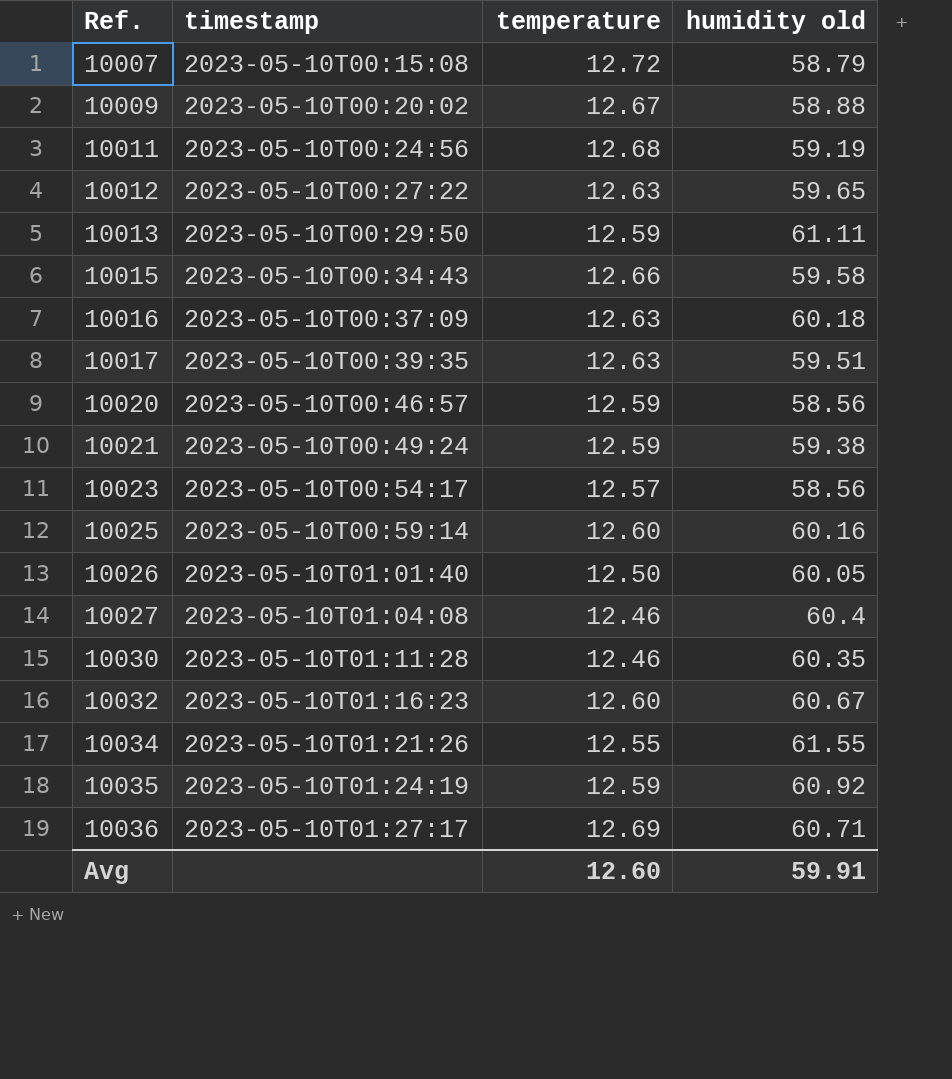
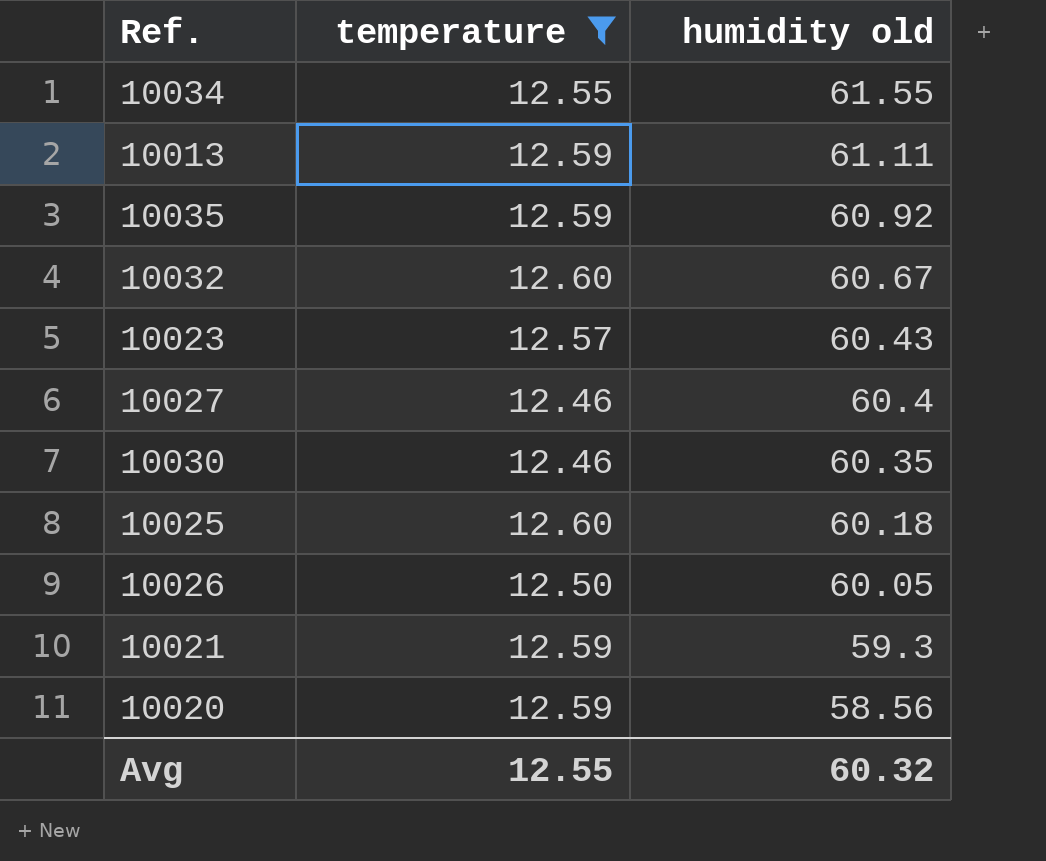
filter: none -> temperature <= 12.60
row order: Ref. ascending -> humidity old descending
column timestamp | position: 2 -> none
10023 | humidity old: 58.56 -> 60.43
10025 | humidity old: 60.16 -> 60.18
10021 | humidity old: 59.38 -> 59.3
Avg | temperature: 12.60 -> 12.55
Avg | humidity old: 59.91 -> 60.32

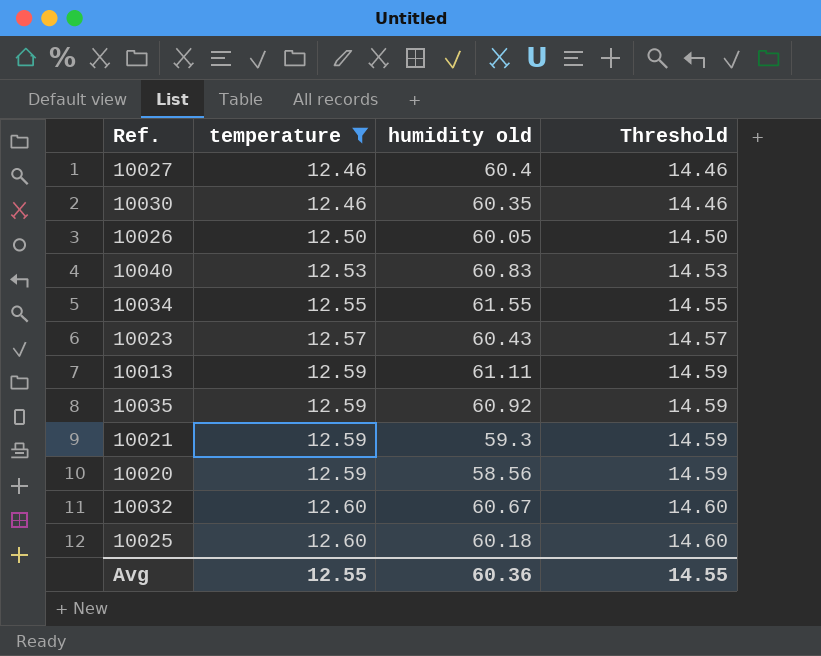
row order: humidity old descending -> temperature ascending
column Threshold | formula: none -> [temperature] + 2
row 10040: none -> 12.53 | 60.83 | 14.53
Avg | humidity old: 60.32 -> 60.36

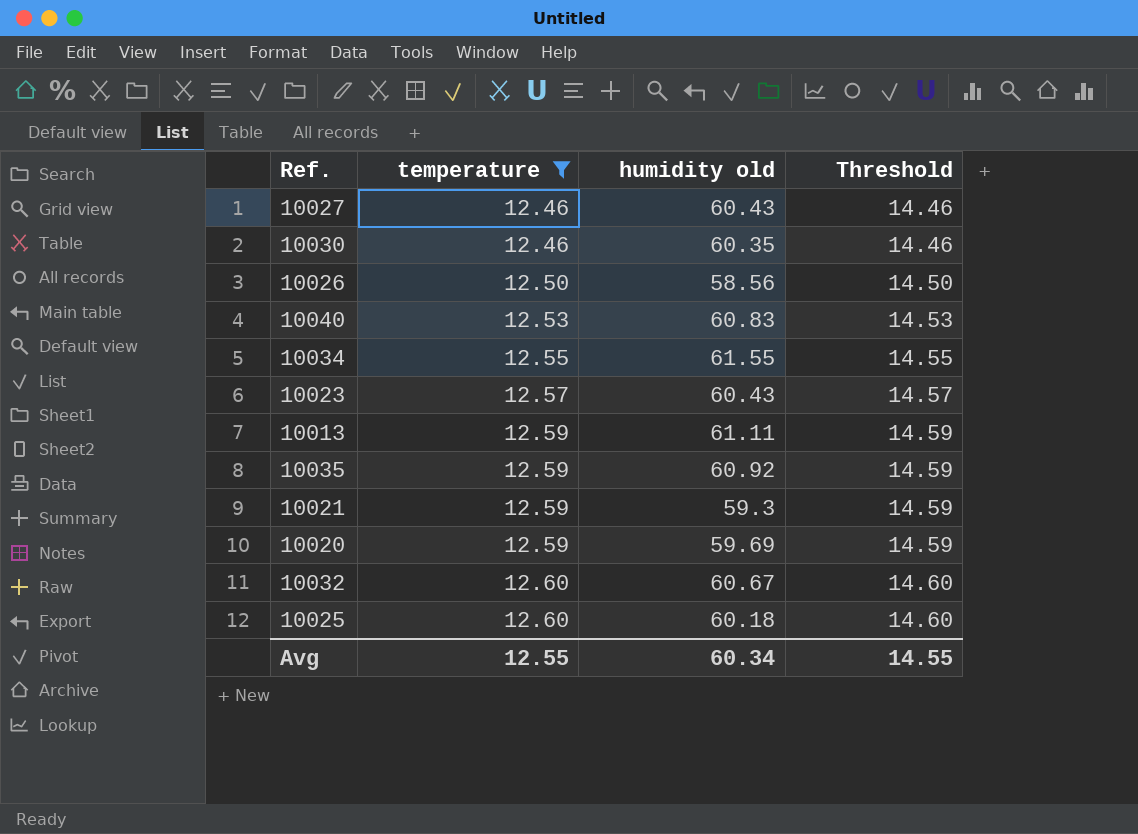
10027 | humidity old: 60.4 -> 60.43
10026 | humidity old: 60.05 -> 58.56
10020 | humidity old: 58.56 -> 59.69
Avg | humidity old: 60.36 -> 60.34

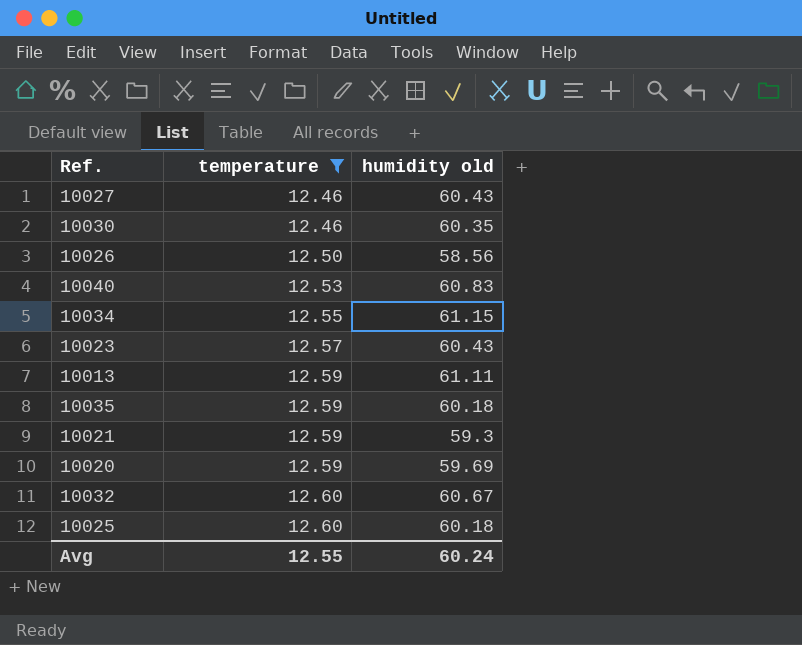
column Threshold | formula: [temperature] + 2 -> none
10034 | humidity old: 61.55 -> 61.15
10035 | humidity old: 60.92 -> 60.18
Avg | humidity old: 60.34 -> 60.24

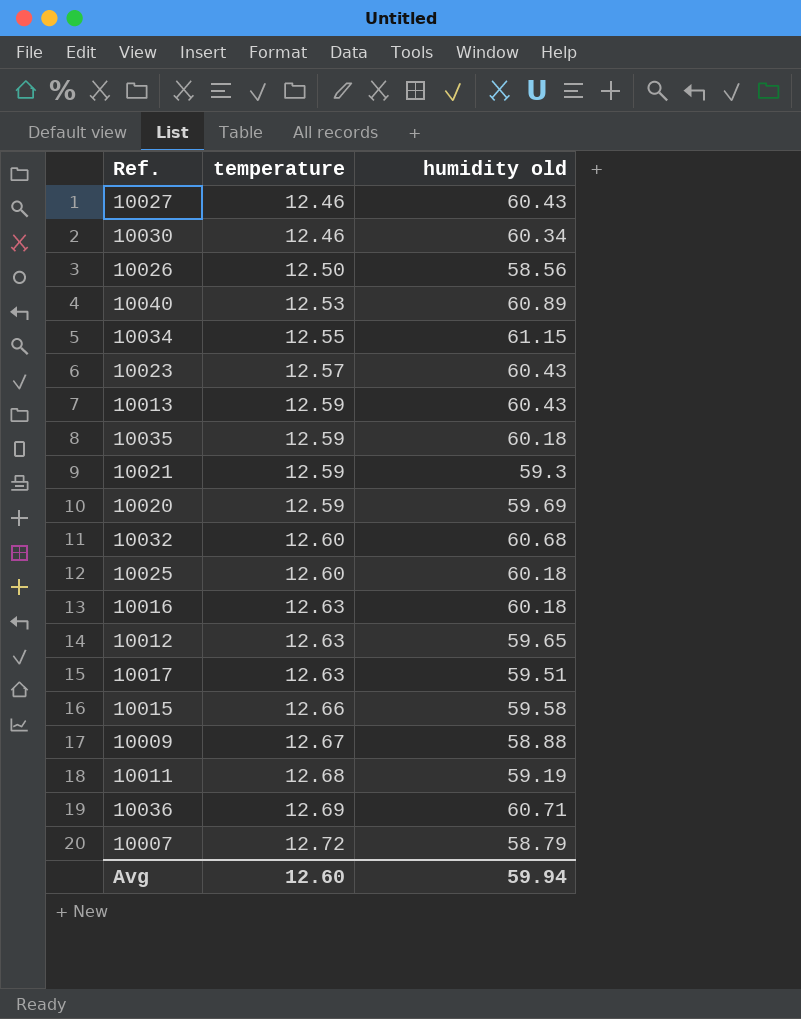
filter: temperature <= 12.60 -> none
10030 | humidity old: 60.35 -> 60.34
10040 | humidity old: 60.83 -> 60.89
10013 | humidity old: 61.11 -> 60.43
10032 | humidity old: 60.67 -> 60.68
Avg | temperature: 12.55 -> 12.60
Avg | humidity old: 60.24 -> 59.94

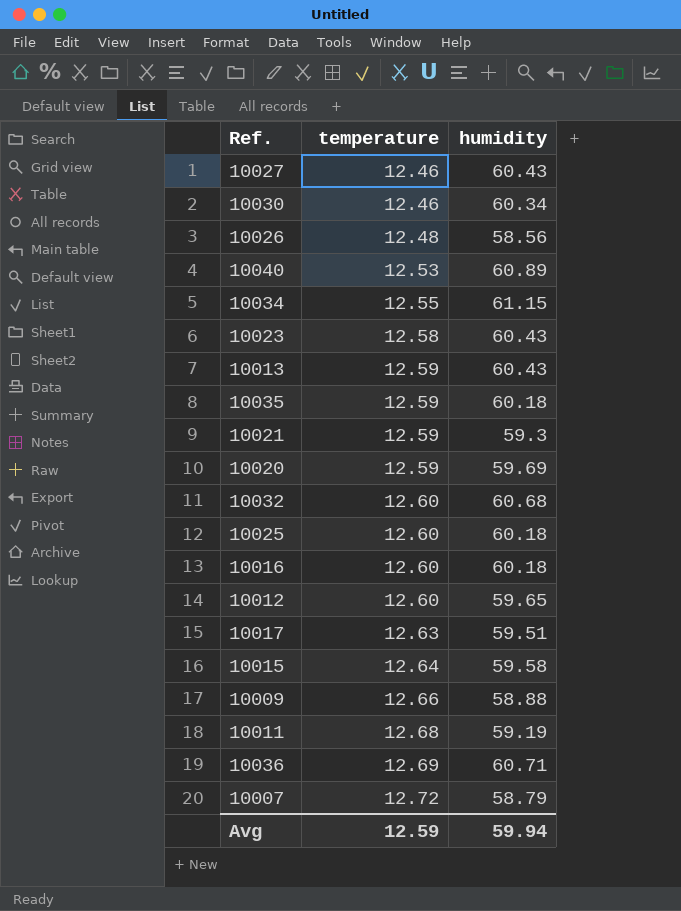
column name: humidity old -> humidity
10026 | temperature: 12.50 -> 12.48
10023 | temperature: 12.57 -> 12.58
10016 | temperature: 12.63 -> 12.60
10012 | temperature: 12.63 -> 12.60
10015 | temperature: 12.66 -> 12.64
10009 | temperature: 12.67 -> 12.66
Avg | temperature: 12.60 -> 12.59

